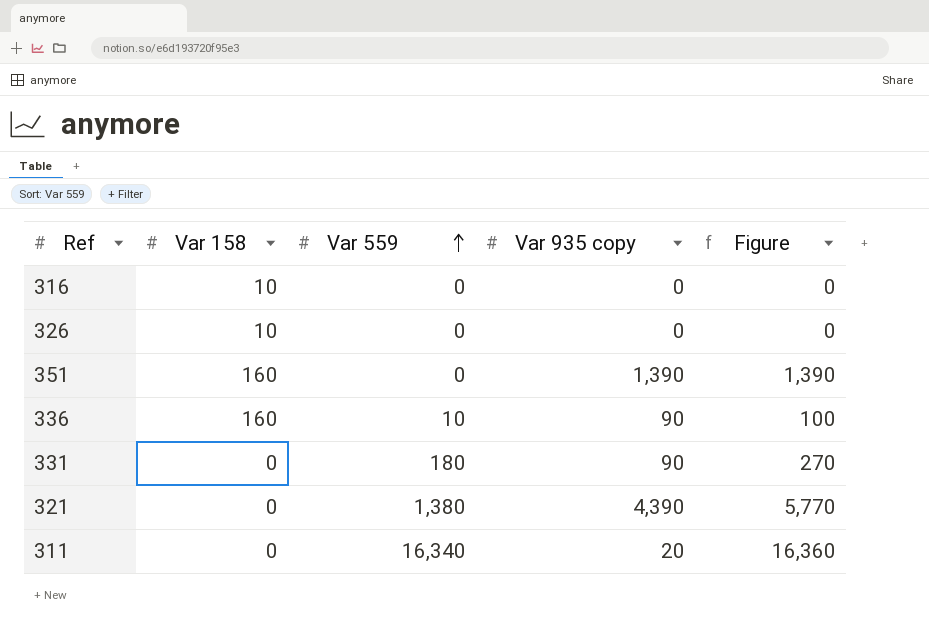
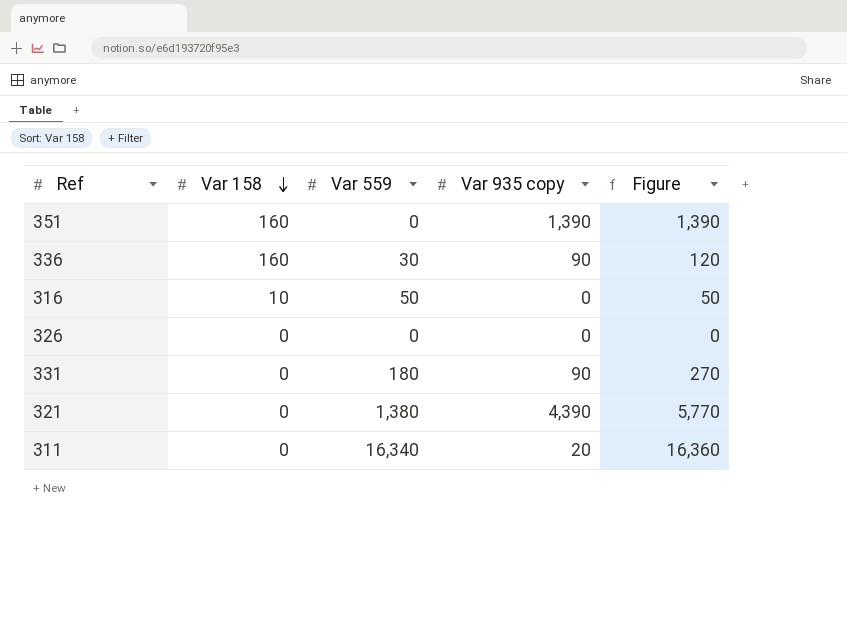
row order: Var 559 ascending -> Var 158 descending
336 | Var 559: 10 -> 30
336 | Figure: 100 -> 120
316 | Var 559: 0 -> 50
316 | Figure: 0 -> 50
326 | Var 158: 10 -> 0

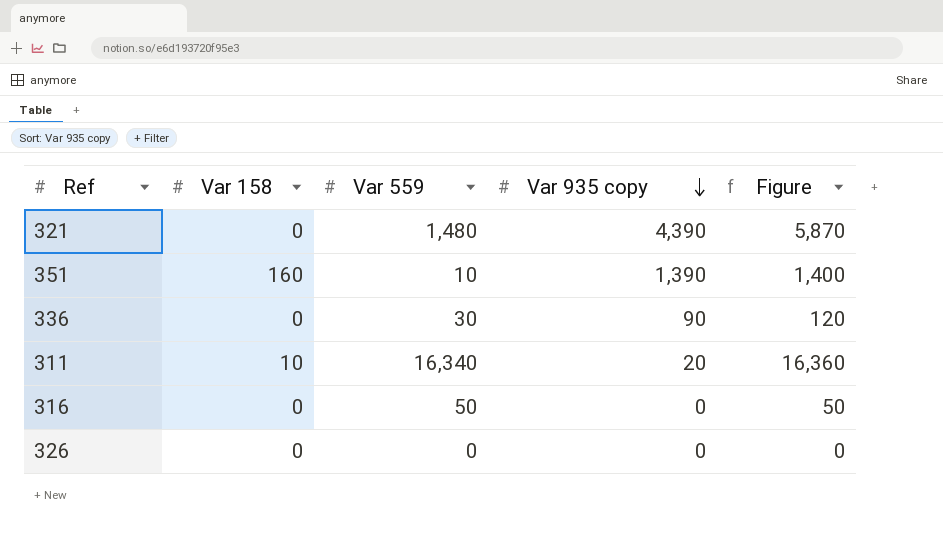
row order: Var 158 descending -> Var 935 copy descending
row 331: 0 | 180 | 90 | 270 -> none
321 | Var 559: 1,380 -> 1,480
321 | Figure: 5,770 -> 5,870
351 | Var 559: 0 -> 10
351 | Figure: 1,390 -> 1,400
336 | Var 158: 160 -> 0
311 | Var 158: 0 -> 10
316 | Var 158: 10 -> 0

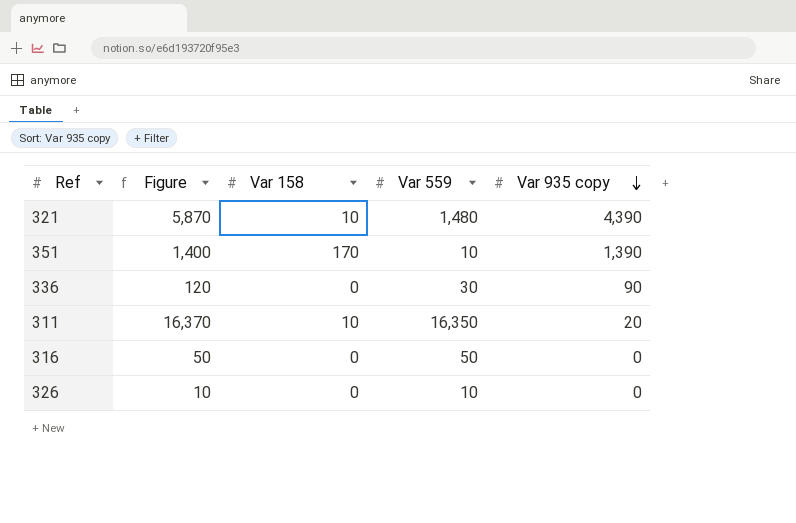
column Figure | position: 5 -> 2
321 | Var 158: 0 -> 10
351 | Var 158: 160 -> 170
311 | Figure: 16,360 -> 16,370
311 | Var 559: 16,340 -> 16,350
326 | Figure: 0 -> 10
326 | Var 559: 0 -> 10

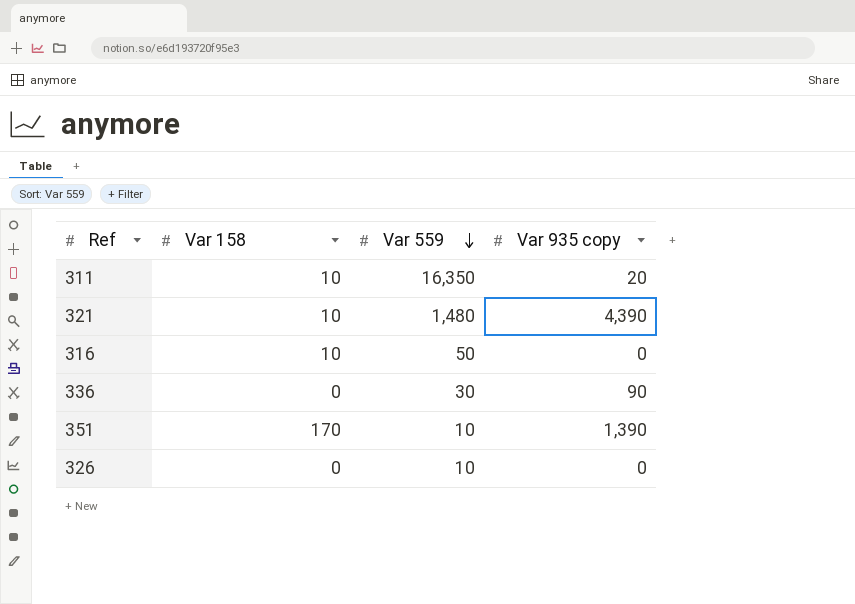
row order: Var 935 copy descending -> Var 559 descending
column Figure | formula: [Var 559] + [Var 935 copy] -> none
316 | Var 158: 0 -> 10

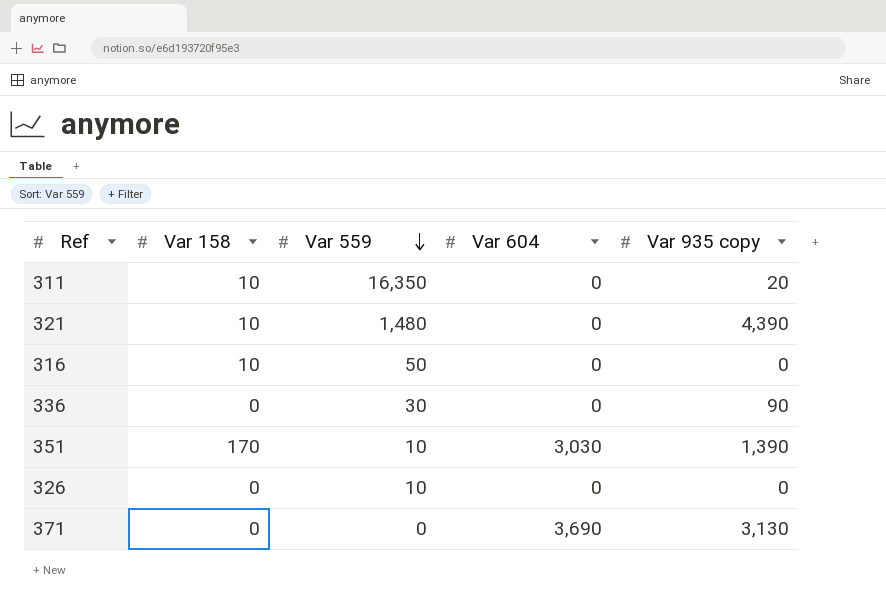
column Var 604 | position: none -> 4
row 371: none -> 0 | 0 | 3,690 | 3,130

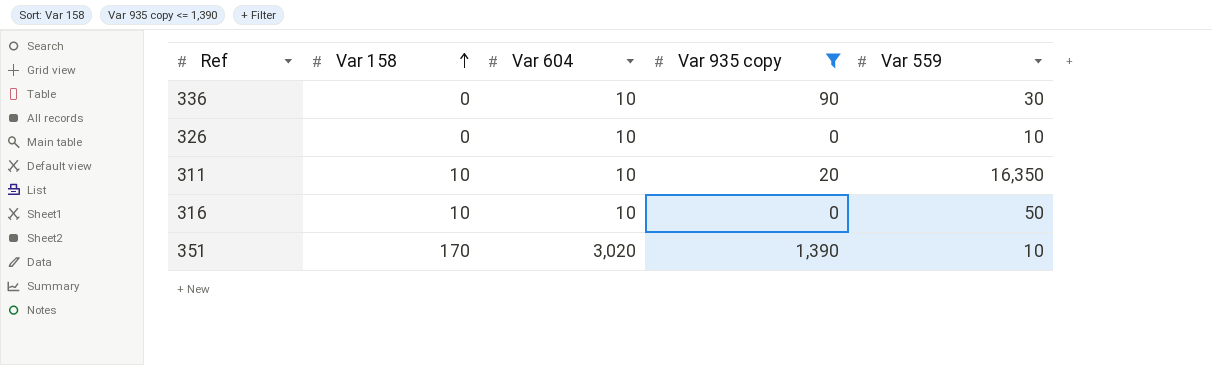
filter: none -> Var 935 copy <= 1,390
row order: Var 559 descending -> Var 158 ascending
column Var 559 | position: 3 -> 5
336 | Var 604: 0 -> 10
326 | Var 604: 0 -> 10
311 | Var 604: 0 -> 10
316 | Var 604: 0 -> 10
351 | Var 604: 3,030 -> 3,020

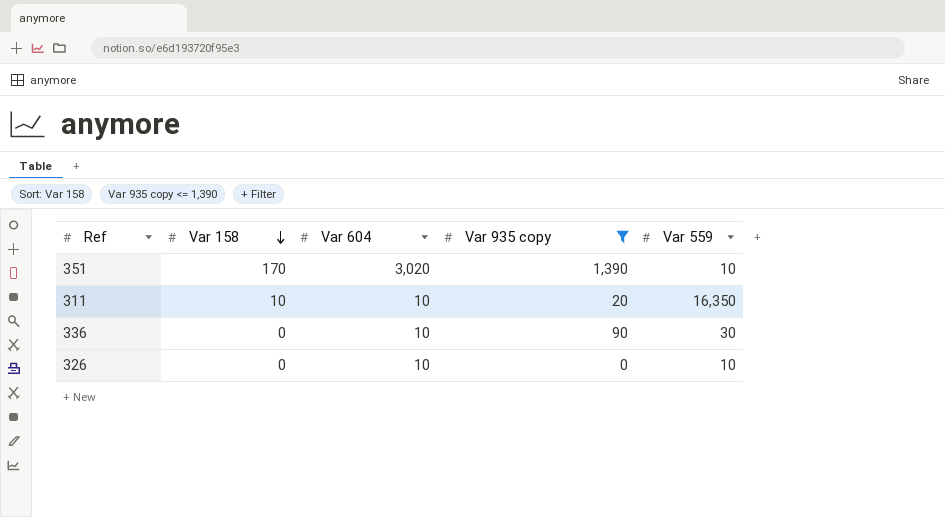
row order: Var 158 ascending -> Var 158 descending
row 316: 10 | 10 | 0 | 50 -> none

